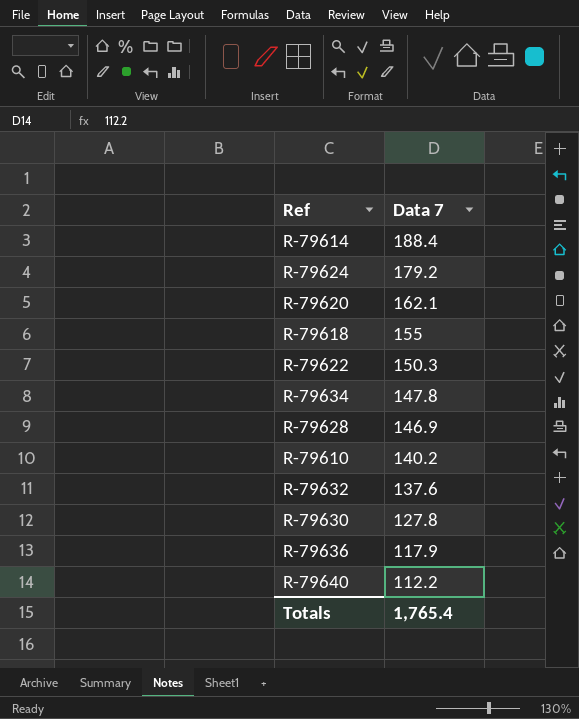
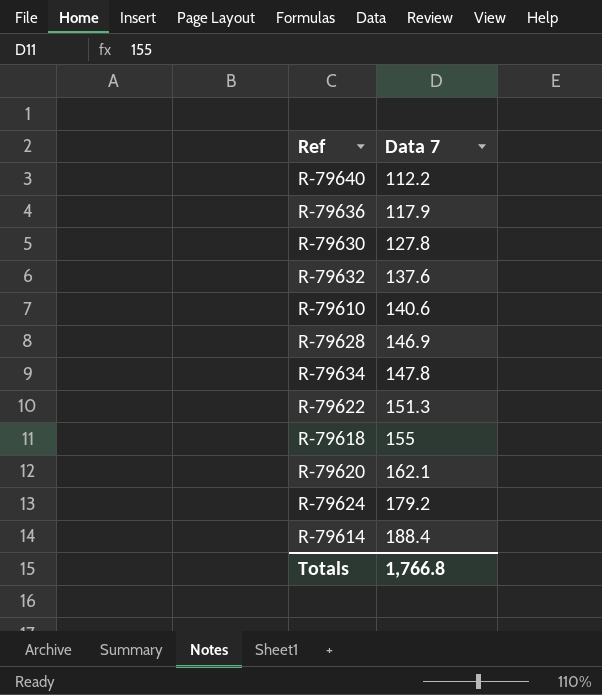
row order: Data 7 descending -> Data 7 ascending
R-79610 | Data 7: 140.2 -> 140.6
R-79622 | Data 7: 150.3 -> 151.3
Totals | Data 7: 1,765.4 -> 1,766.8

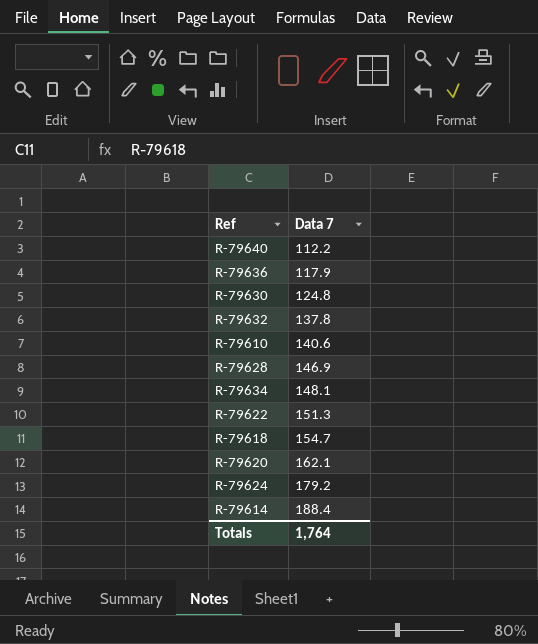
R-79630 | Data 7: 127.8 -> 124.8
R-79632 | Data 7: 137.6 -> 137.8
R-79634 | Data 7: 147.8 -> 148.1
R-79618 | Data 7: 155 -> 154.7
Totals | Data 7: 1,766.8 -> 1,764

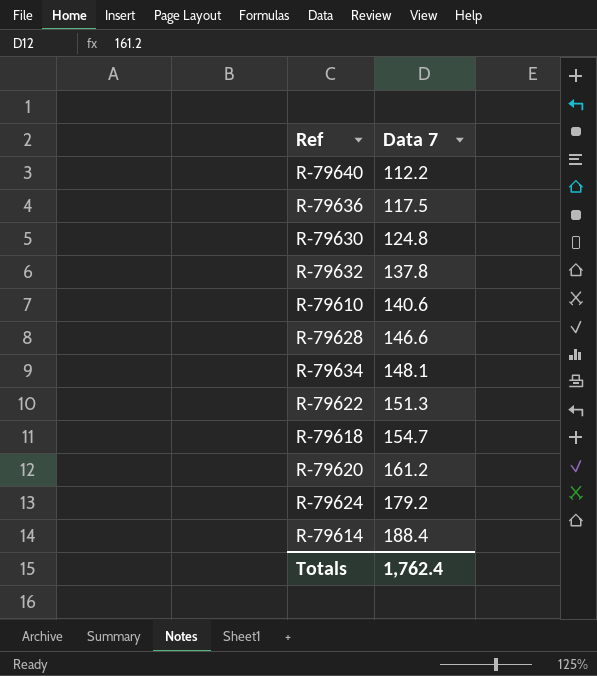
R-79636 | Data 7: 117.9 -> 117.5
R-79628 | Data 7: 146.9 -> 146.6
R-79620 | Data 7: 162.1 -> 161.2
Totals | Data 7: 1,764 -> 1,762.4

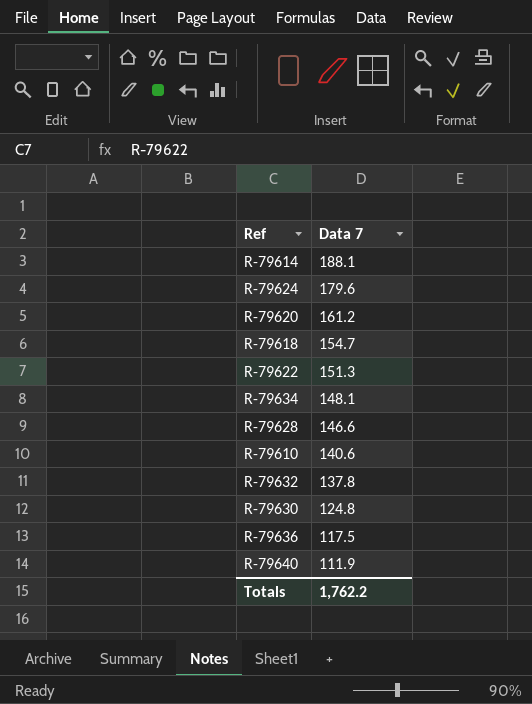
row order: Data 7 ascending -> Data 7 descending
R-79614 | Data 7: 188.4 -> 188.1
R-79624 | Data 7: 179.2 -> 179.6
R-79640 | Data 7: 112.2 -> 111.9
Totals | Data 7: 1,762.4 -> 1,762.2

